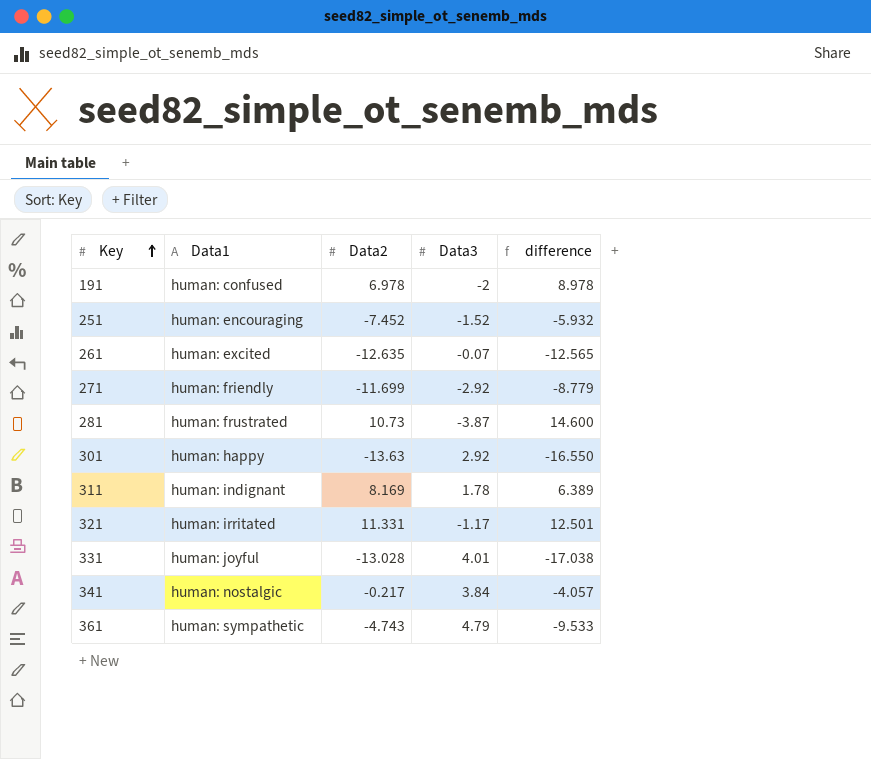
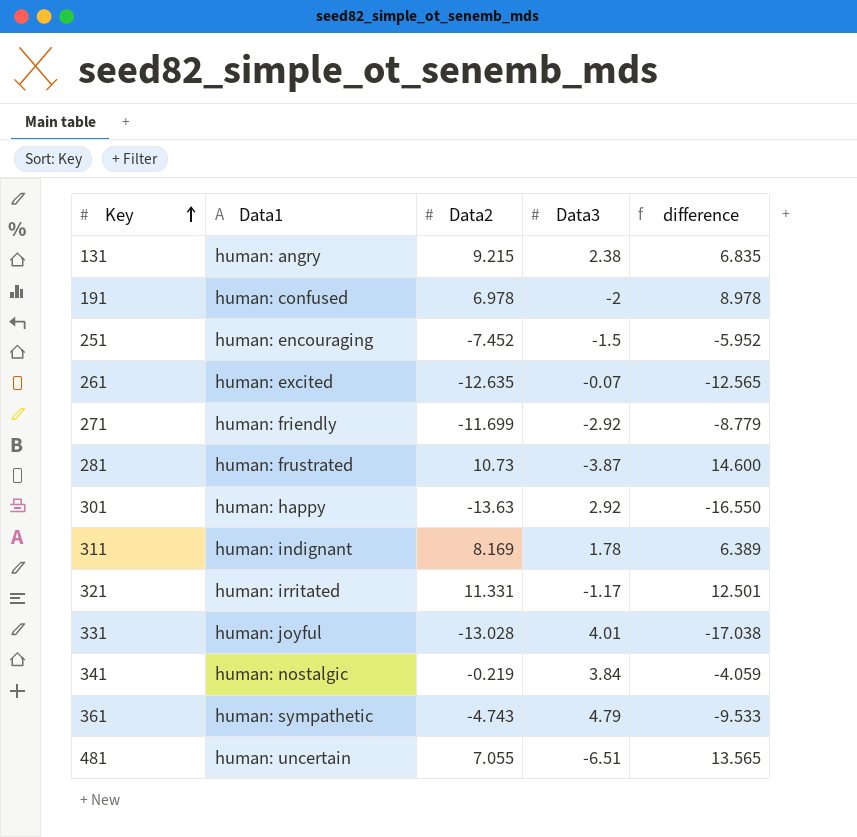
row 131: none -> human: angry | 9.215 | 2.38 | 6.835
251 | Data3: -1.52 -> -1.5
251 | difference: -5.932 -> -5.952
341 | Data2: -0.217 -> -0.219
341 | difference: -4.057 -> -4.059
row 481: none -> human: uncertain | 7.055 | -6.51 | 13.565

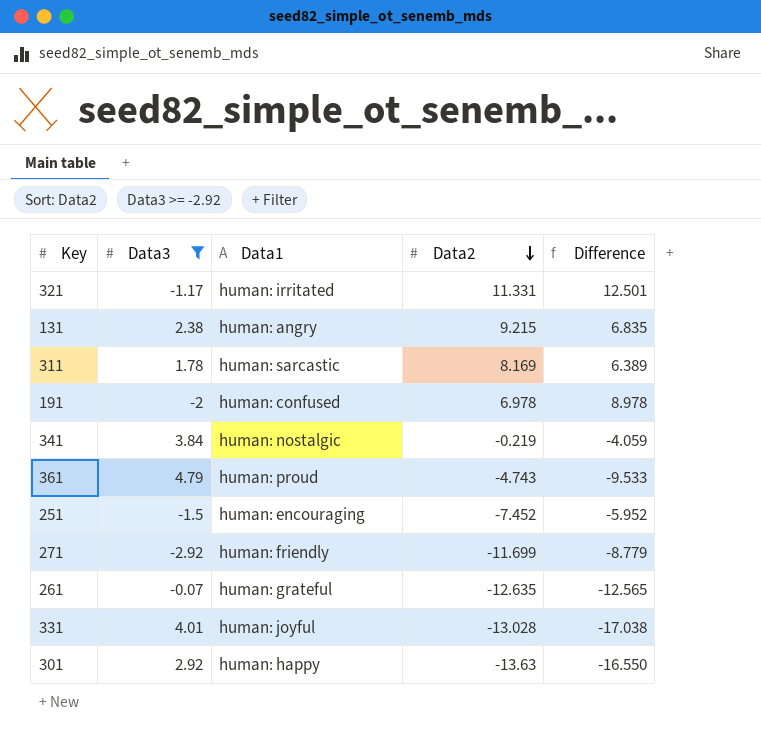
filter: none -> Data3 >= -2.92
row order: Key ascending -> Data2 descending
column Data3 | position: 4 -> 2
column name: difference -> Difference
311 | Data1: human: indignant -> human: sarcastic
361 | Data1: human: sympathetic -> human: proud
261 | Data1: human: excited -> human: grateful

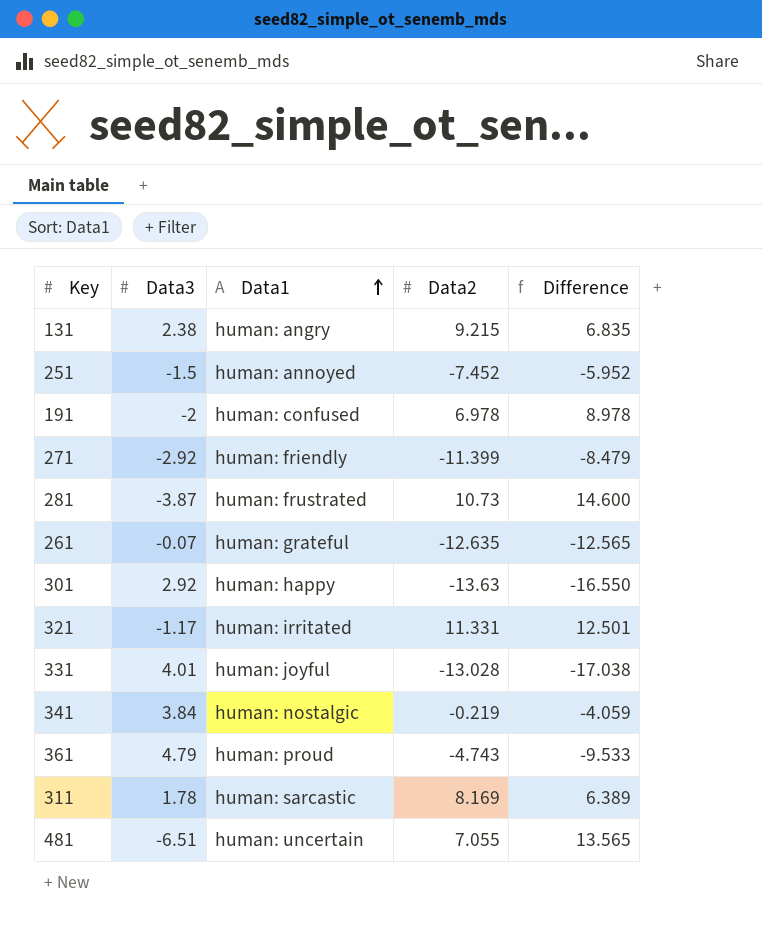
filter: Data3 >= -2.92 -> none
row order: Data2 descending -> Data1 ascending
251 | Data1: human: encouraging -> human: annoyed
271 | Data2: -11.699 -> -11.399
271 | Difference: -8.779 -> -8.479

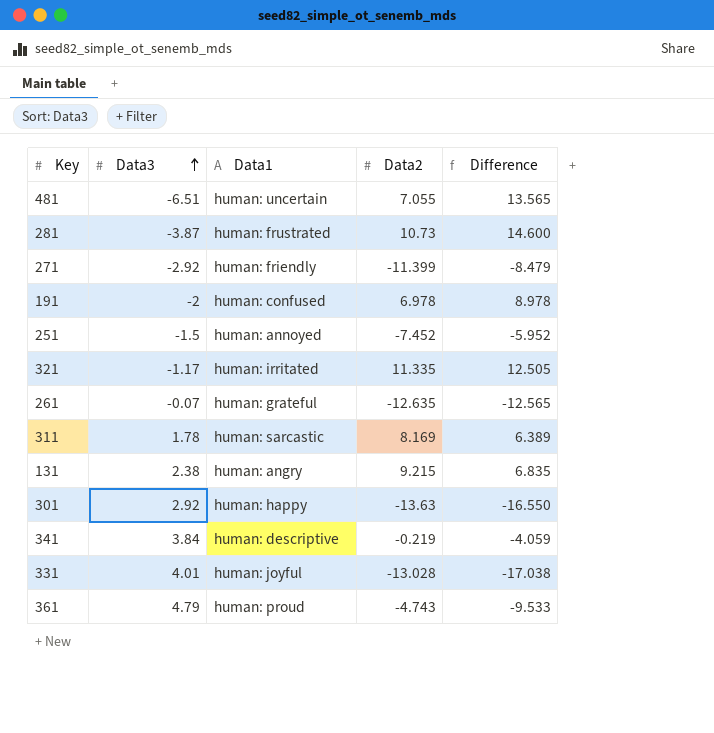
row order: Data1 ascending -> Data3 ascending
321 | Data2: 11.331 -> 11.335
321 | Difference: 12.501 -> 12.505
341 | Data1: human: nostalgic -> human: descriptive

